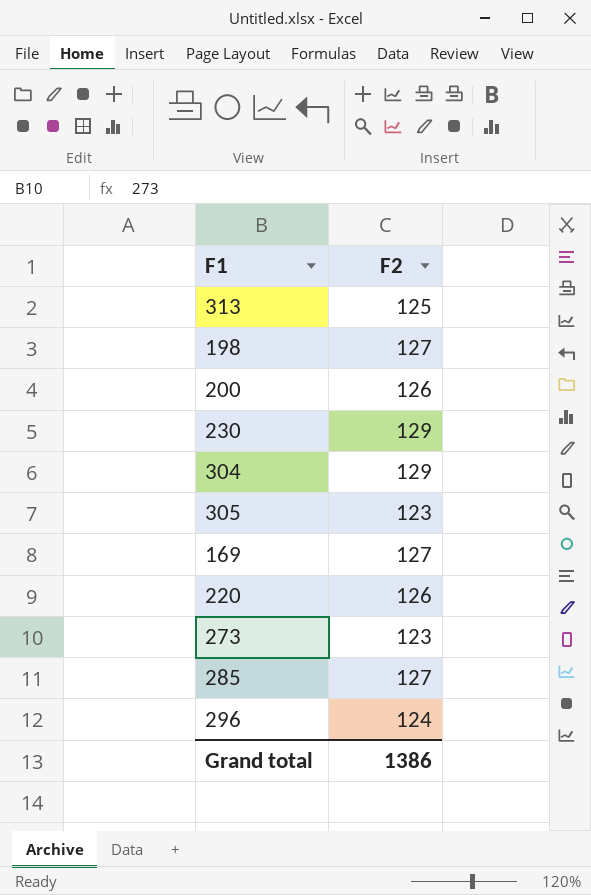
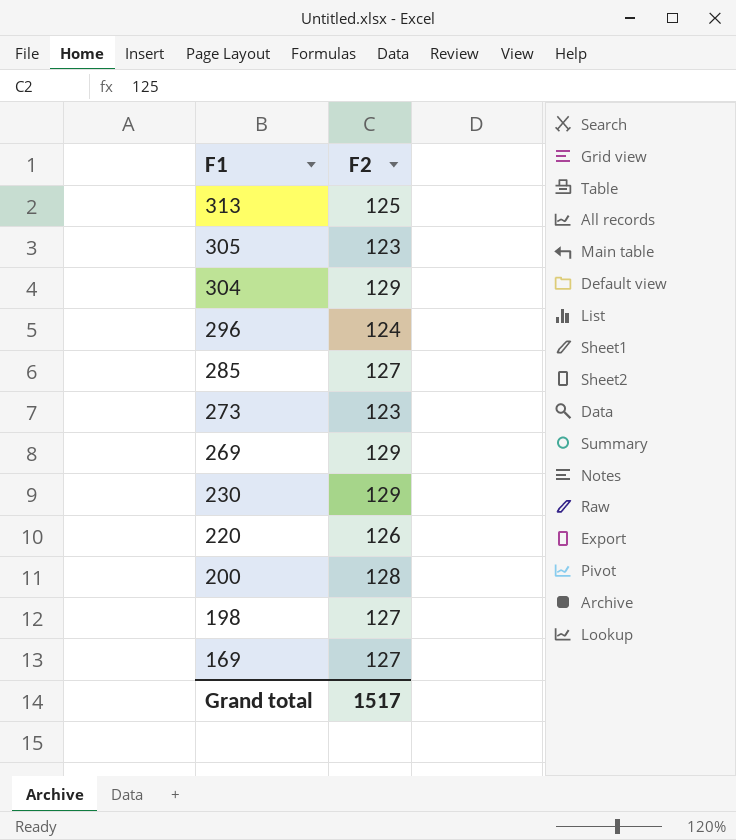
row order: none -> F1 descending
row 269: none -> 129
200 | F2: 126 -> 128
Grand total | F2: 1386 -> 1517

